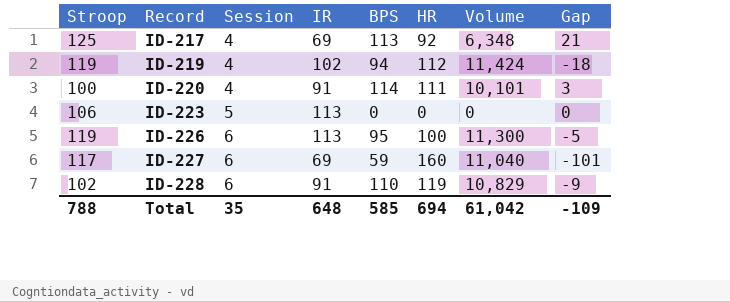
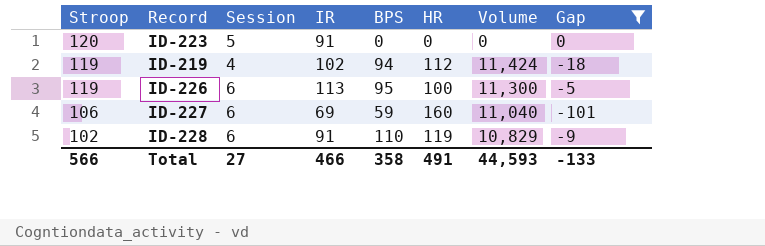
filter: none -> Gap <= 0
row order: Record ascending -> Stroop descending
ID-223 | Stroop: 106 -> 120
ID-223 | IR: 113 -> 91
ID-227 | Stroop: 117 -> 106
Total | Stroop: 788 -> 566
Total | Session: 35 -> 27
Total | IR: 648 -> 466
Total | BPS: 585 -> 358
Total | HR: 694 -> 491
Total | Volume: 61,042 -> 44,593
Total | Gap: -109 -> -133

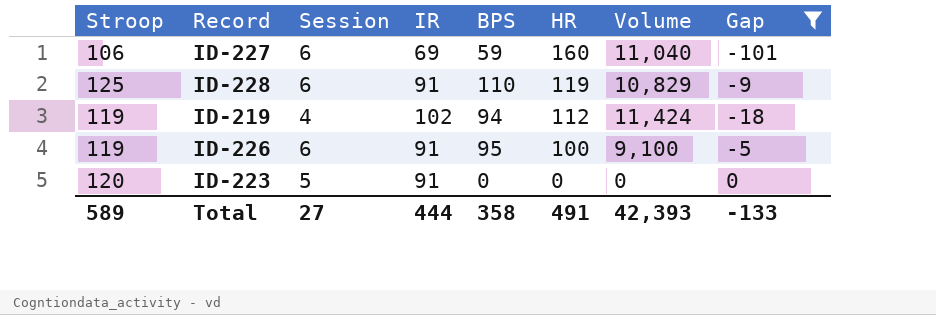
row order: Stroop descending -> HR descending
ID-228 | Stroop: 102 -> 125
ID-226 | IR: 113 -> 91
ID-226 | Volume: 11,300 -> 9,100
Total | Stroop: 566 -> 589
Total | IR: 466 -> 444
Total | Volume: 44,593 -> 42,393

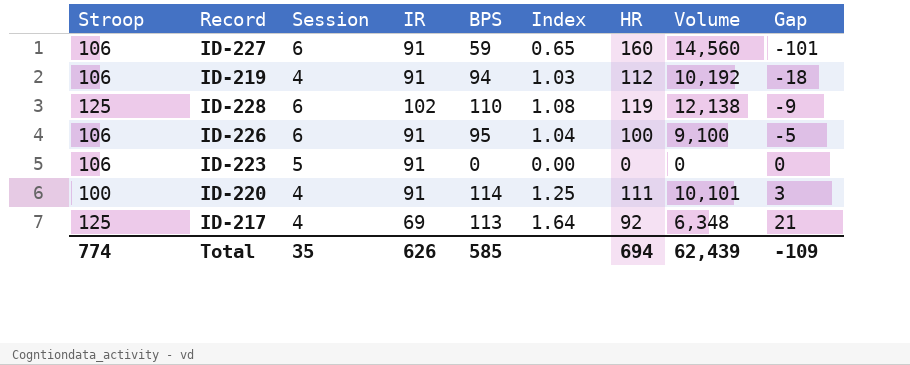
filter: Gap <= 0 -> none
row order: HR descending -> Gap ascending
column Index | formula: none -> [BPS] / [IR]
ID-227 | IR: 69 -> 91
ID-227 | Volume: 11,040 -> 14,560
ID-219 | Stroop: 119 -> 106
ID-219 | IR: 102 -> 91
ID-219 | Volume: 11,424 -> 10,192
ID-228 | IR: 91 -> 102
ID-228 | Volume: 10,829 -> 12,138
ID-226 | Stroop: 119 -> 106
ID-223 | Stroop: 120 -> 106
Total | Stroop: 589 -> 774
Total | Session: 27 -> 35
Total | IR: 444 -> 626
Total | BPS: 358 -> 585
Total | HR: 491 -> 694
Total | Volume: 42,393 -> 62,439
Total | Gap: -133 -> -109

